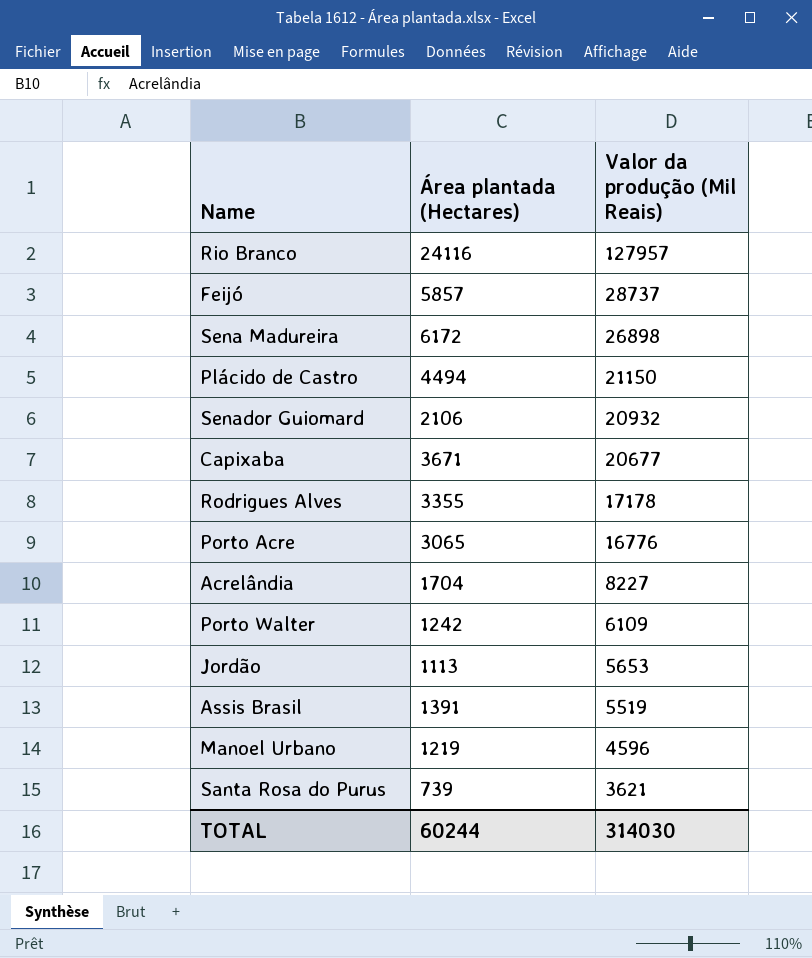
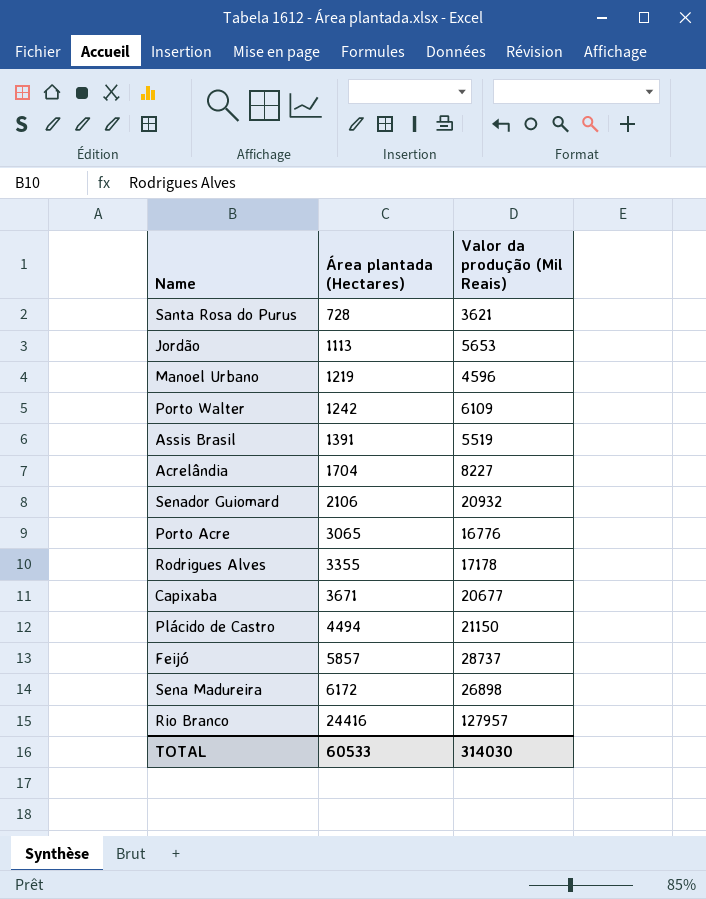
row order: Valor da produção (Mil Reais) descending -> Área plantada (Hectares) ascending
Santa Rosa do Purus | Área plantada (Hectares): 739 -> 728
Rio Branco | Área plantada (Hectares): 24116 -> 24416
TOTAL | Área plantada (Hectares): 60244 -> 60533

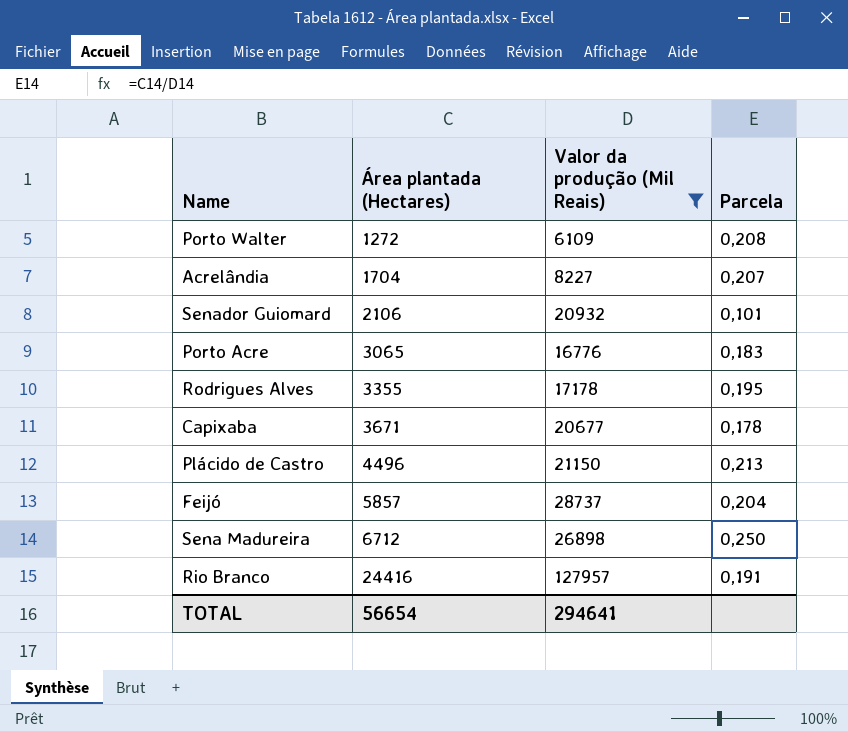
filter: none -> Valor da produção (Mil Reais) >= 6109
column Parcela | formula: none -> [Área plantada (Hectares)] / [Valor da produção (Mil Reais)]
Porto Walter | Área plantada (Hectares): 1242 -> 1272
Plácido de Castro | Área plantada (Hectares): 4494 -> 4496
Sena Madureira | Área plantada (Hectares): 6172 -> 6712
TOTAL | Área plantada (Hectares): 60533 -> 56654
TOTAL | Valor da produção (Mil Reais): 314030 -> 294641

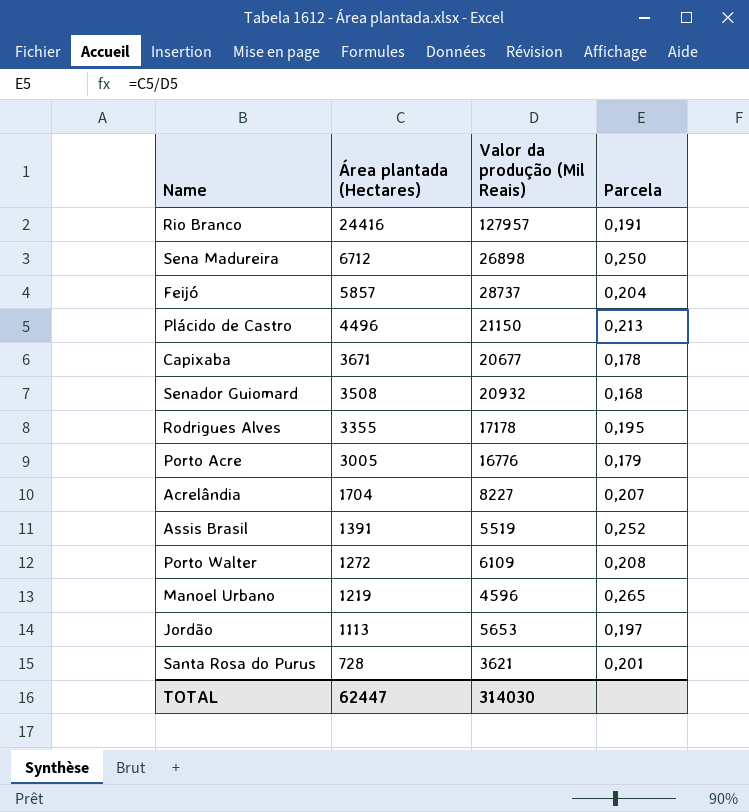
filter: Valor da produção (Mil Reais) >= 6109 -> none
row order: Área plantada (Hectares) ascending -> Área plantada (Hectares) descending
Senador Guiomard | Área plantada (Hectares): 2106 -> 3508
Senador Guiomard | Parcela: 0,101 -> 0,168
Porto Acre | Área plantada (Hectares): 3065 -> 3005
Porto Acre | Parcela: 0,183 -> 0,179
TOTAL | Área plantada (Hectares): 56654 -> 62447
TOTAL | Valor da produção (Mil Reais): 294641 -> 314030

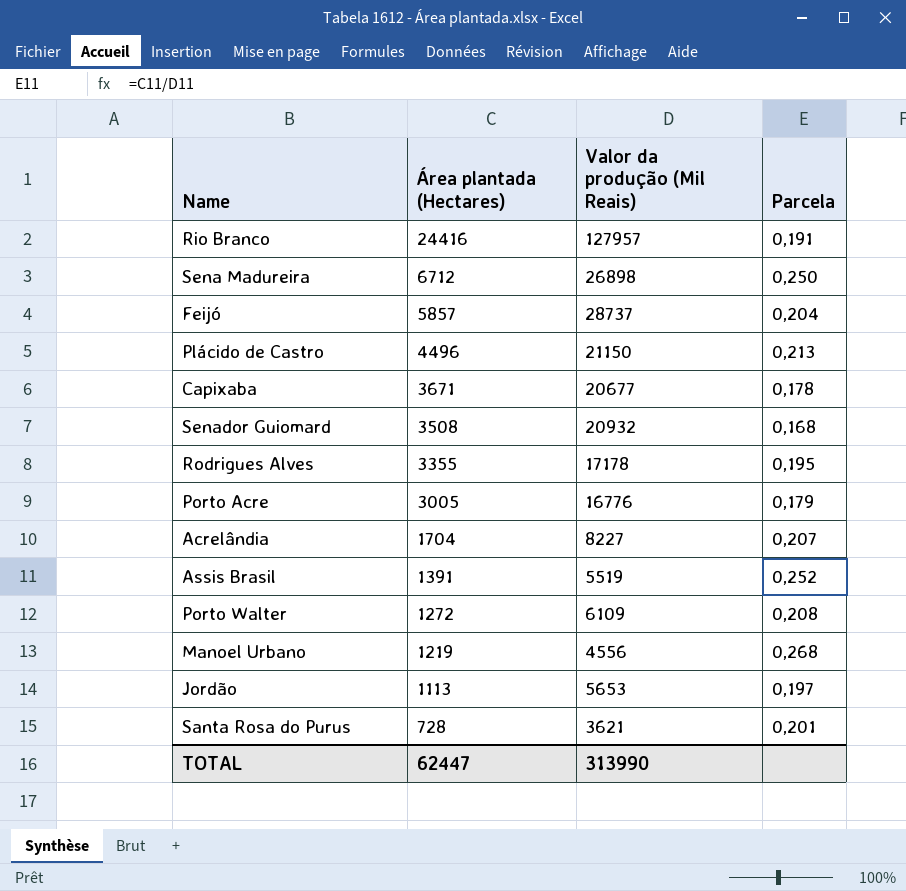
Manoel Urbano | Valor da produção (Mil Reais): 4596 -> 4556
Manoel Urbano | Parcela: 0,265 -> 0,268
TOTAL | Valor da produção (Mil Reais): 314030 -> 313990

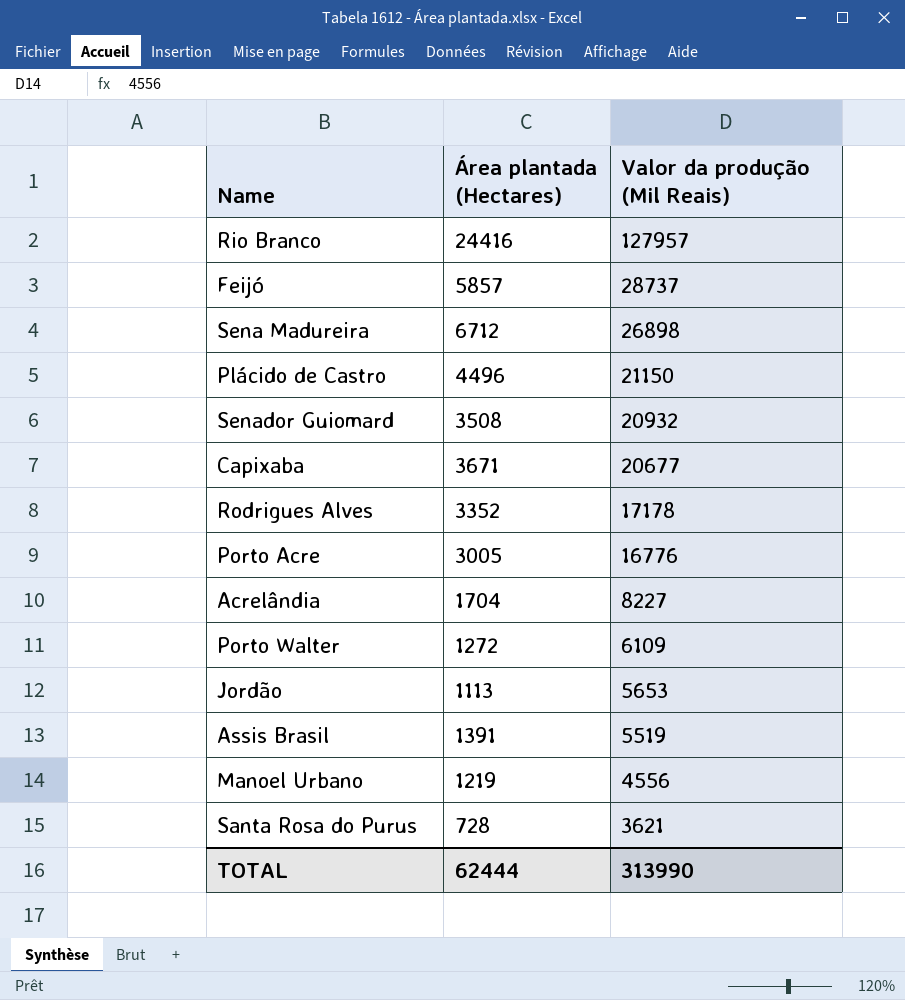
row order: Área plantada (Hectares) descending -> Valor da produção (Mil Reais) descending
column Parcela | formula: [Área plantada (Hectares)] / [Valor da produção (Mil Reais)] -> none
Rodrigues Alves | Área plantada (Hectares): 3355 -> 3352
TOTAL | Área plantada (Hectares): 62447 -> 62444

